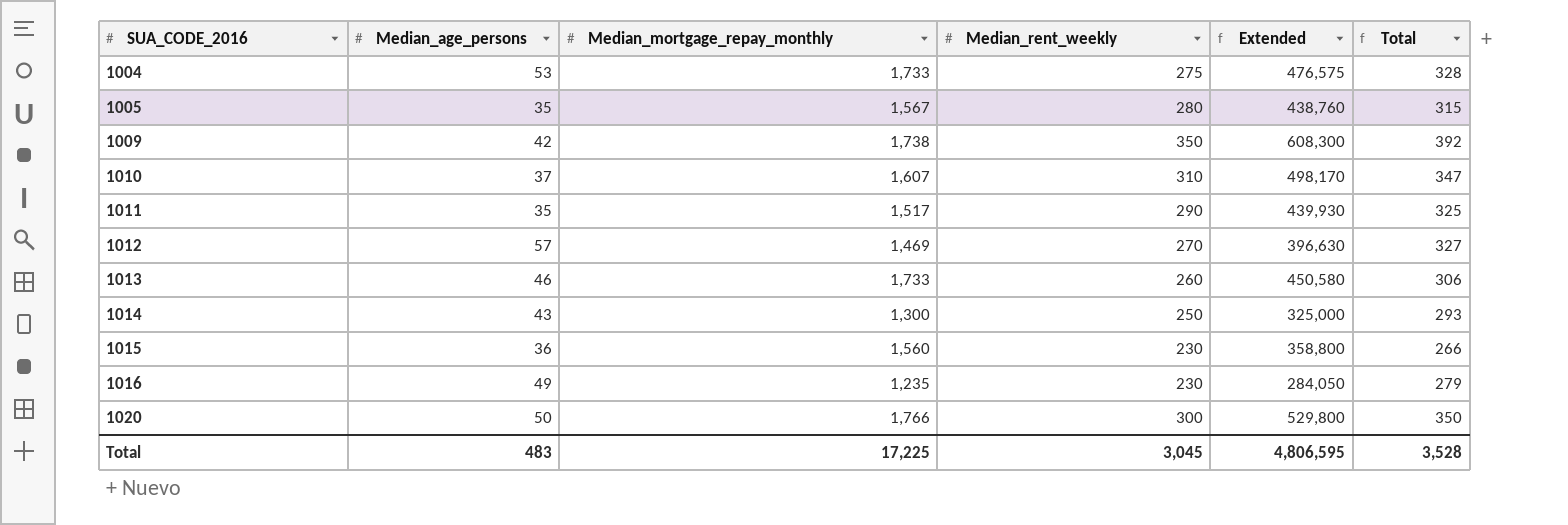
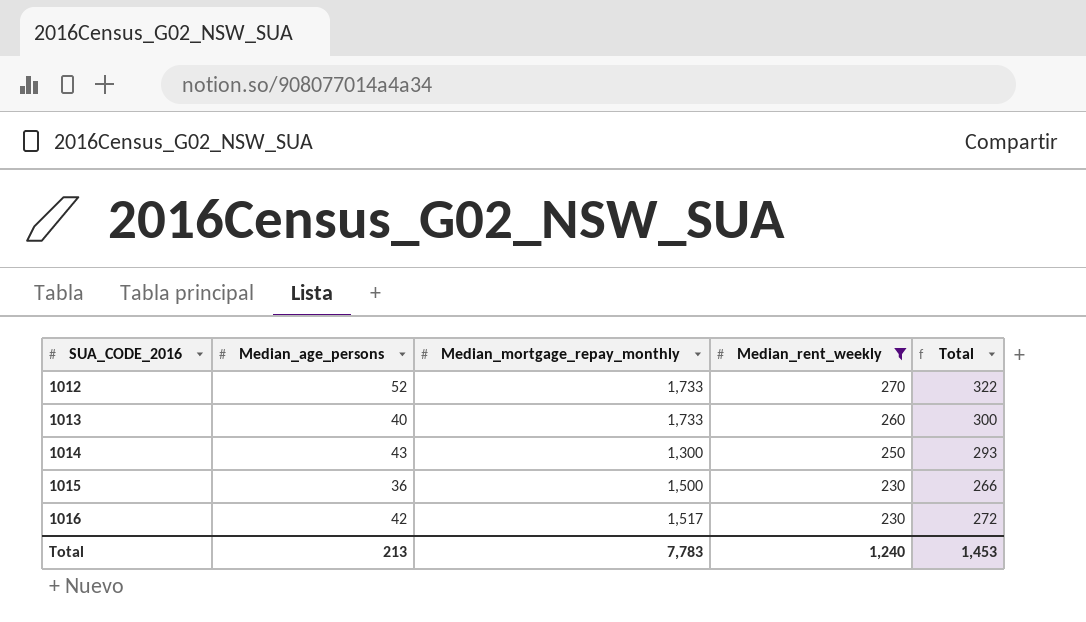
filter: none -> Median_rent_weekly <= 270
column Extended | formula: [Median_mortgage_repay_monthly] * [Median_rent_weekly] -> none
1012 | Median_age_persons: 57 -> 52
1012 | Median_mortgage_repay_monthly: 1,469 -> 1,733
1012 | Total: 327 -> 322
1013 | Median_age_persons: 46 -> 40
1013 | Total: 306 -> 300
1015 | Median_mortgage_repay_monthly: 1,560 -> 1,500
1016 | Median_age_persons: 49 -> 42
1016 | Median_mortgage_repay_monthly: 1,235 -> 1,517
1016 | Total: 279 -> 272
Total | Median_age_persons: 483 -> 213
Total | Median_mortgage_repay_monthly: 17,225 -> 7,783
Total | Median_rent_weekly: 3,045 -> 1,240
Total | Total: 3,528 -> 1,453

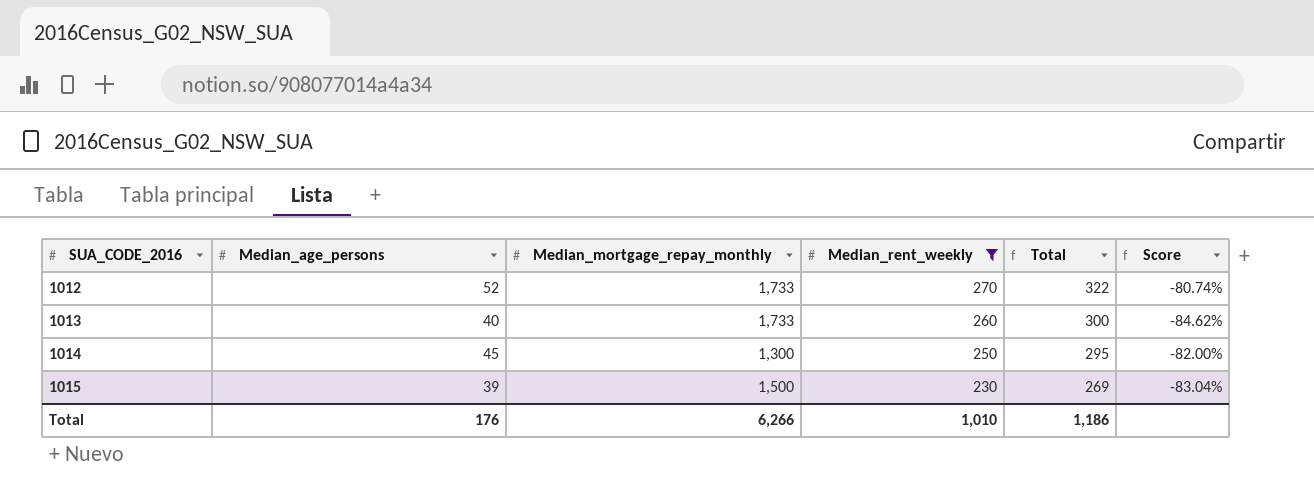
column Score | formula: none -> ([Median_age_persons] - [Median_rent_weekly]) / [Median_rent_weekly]
row 1016: 42 | 1,517 | 230 | 272 -> none
1014 | Median_age_persons: 43 -> 45
1014 | Total: 293 -> 295
1015 | Median_age_persons: 36 -> 39
1015 | Total: 266 -> 269
Total | Median_age_persons: 213 -> 176
Total | Median_mortgage_repay_monthly: 7,783 -> 6,266
Total | Median_rent_weekly: 1,240 -> 1,010
Total | Total: 1,453 -> 1,186

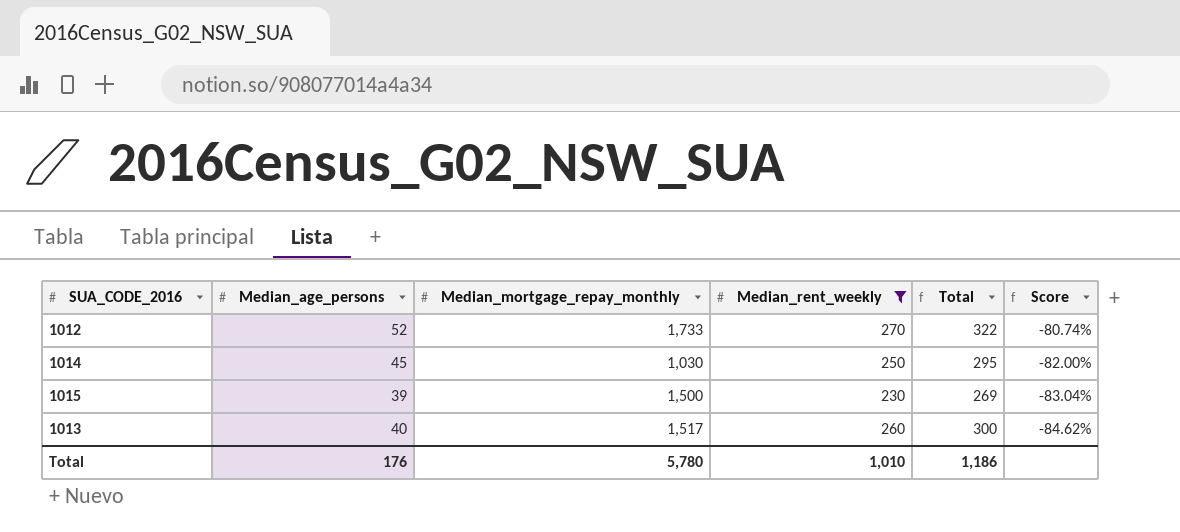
row order: SUA_CODE_2016 ascending -> Score descending
1014 | Median_mortgage_repay_monthly: 1,300 -> 1,030
1013 | Median_mortgage_repay_monthly: 1,733 -> 1,517
Total | Median_mortgage_repay_monthly: 6,266 -> 5,780

